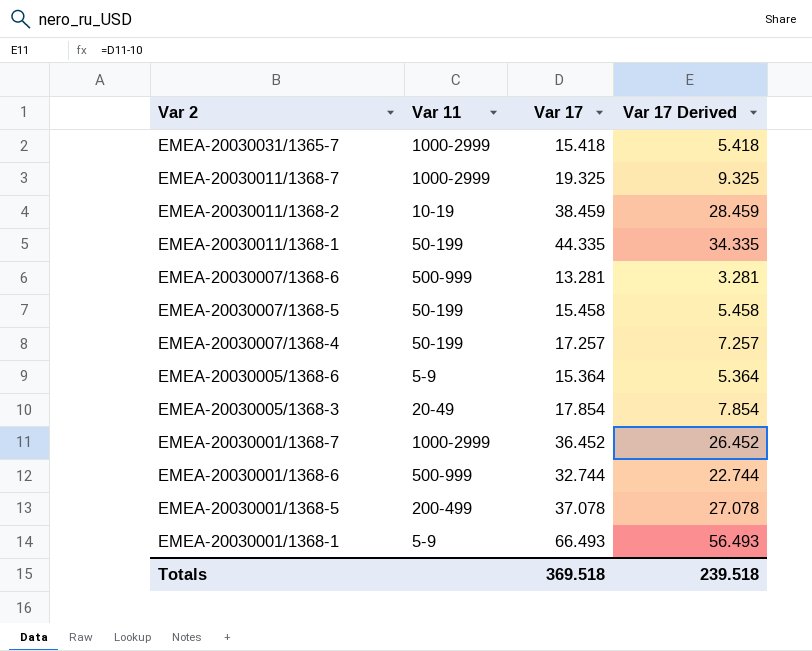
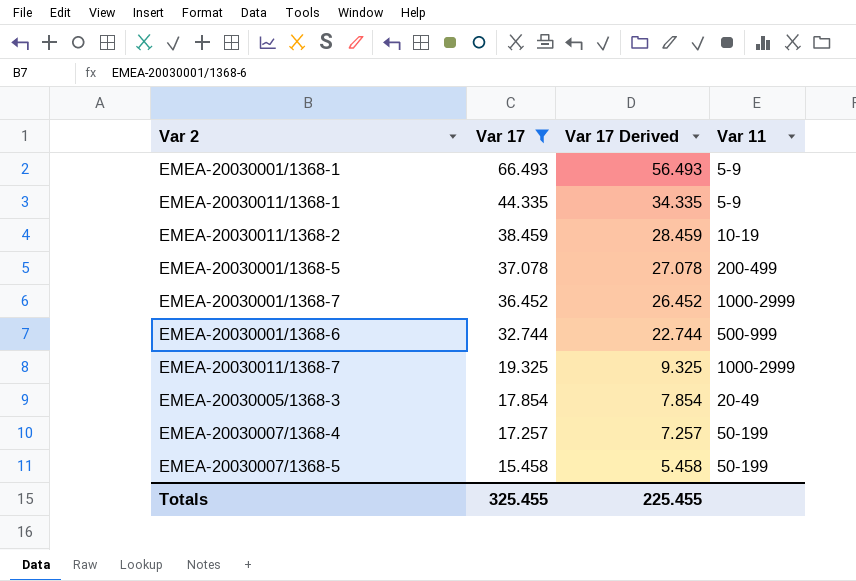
filter: none -> Var 17 >= 15.458
row order: Var 2 descending -> Var 17 descending
column Var 11 | position: 2 -> 4
EMEA-20030011/1368-1 | Var 11: 50-199 -> 5-9
Totals | Var 17: 369.518 -> 325.455
Totals | Var 17 Derived: 239.518 -> 225.455

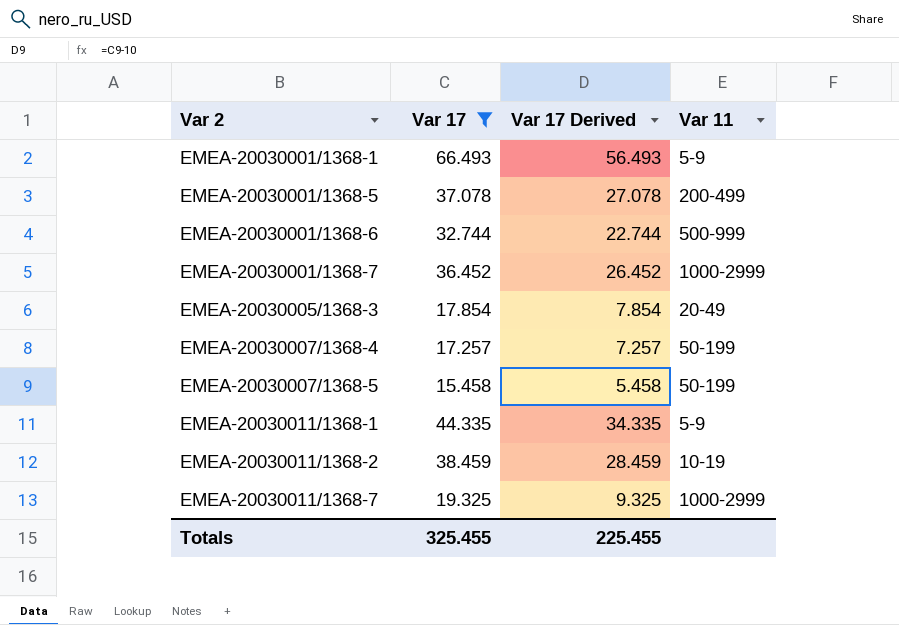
row order: Var 17 descending -> Var 2 ascending

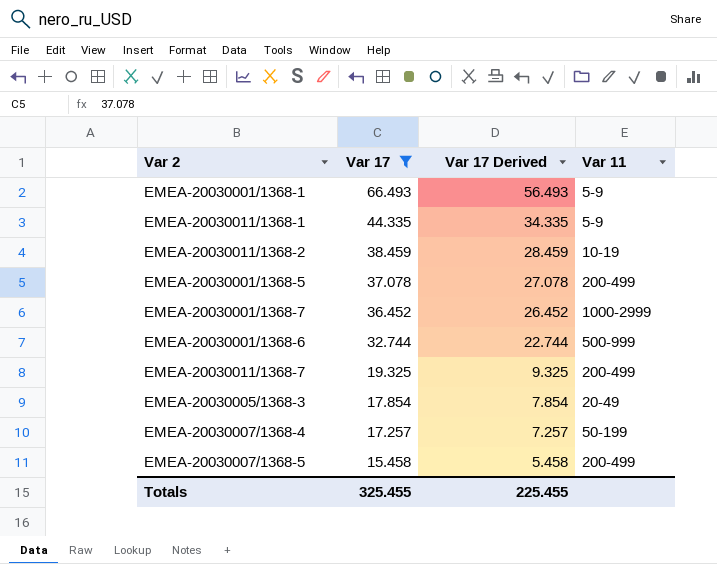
row order: Var 2 ascending -> Var 17 descending
EMEA-20030011/1368-7 | Var 11: 1000-2999 -> 200-499
EMEA-20030007/1368-5 | Var 11: 50-199 -> 200-499

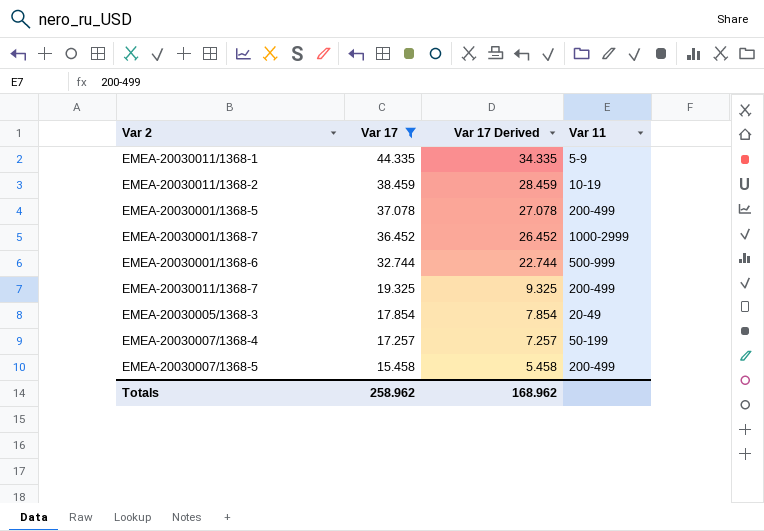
row EMEA-20030001/1368-1: 66.493 | 56.493 | 5-9 -> none
Totals | Var 17: 325.455 -> 258.962
Totals | Var 17 Derived: 225.455 -> 168.962

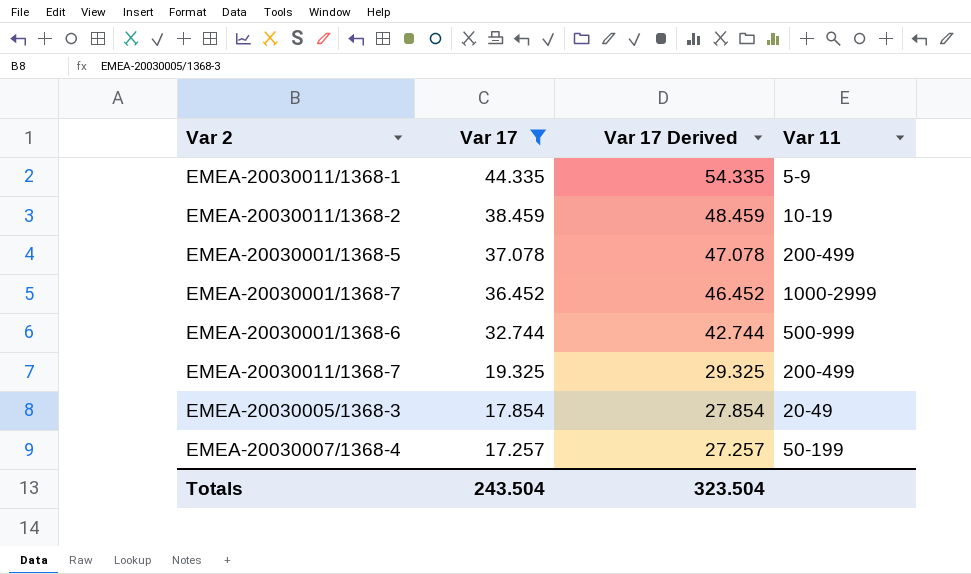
column Var 17 Derived | formula: [Var 17] - 10 -> [Var 17] + 10
row EMEA-20030007/1368-5: 15.458 | 5.458 | 200-499 -> none
Totals | Var 17: 258.962 -> 243.504
Totals | Var 17 Derived: 168.962 -> 323.504

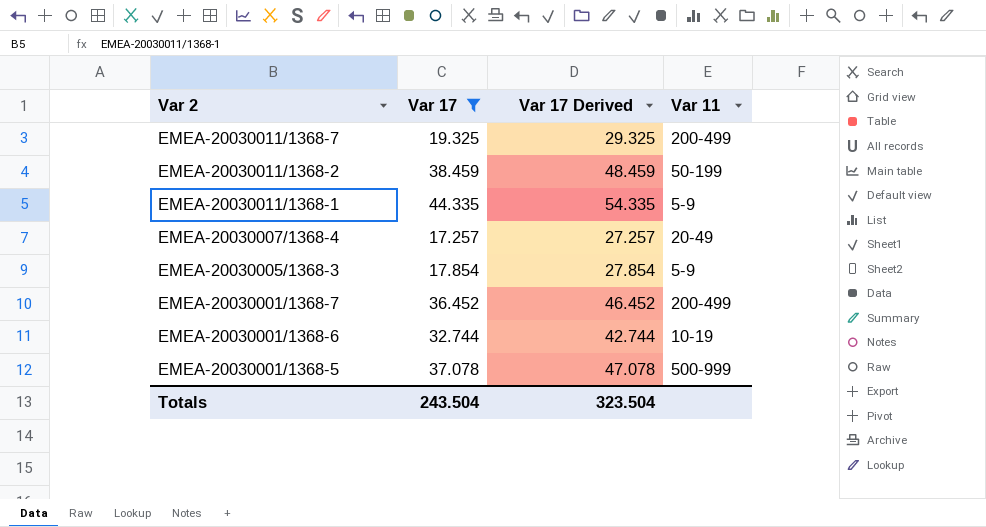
row order: Var 17 descending -> Var 2 descending
EMEA-20030011/1368-2 | Var 11: 10-19 -> 50-199
EMEA-20030007/1368-4 | Var 11: 50-199 -> 20-49
EMEA-20030005/1368-3 | Var 11: 20-49 -> 5-9
EMEA-20030001/1368-7 | Var 11: 1000-2999 -> 200-499
EMEA-20030001/1368-6 | Var 11: 500-999 -> 10-19
EMEA-20030001/1368-5 | Var 11: 200-499 -> 500-999

